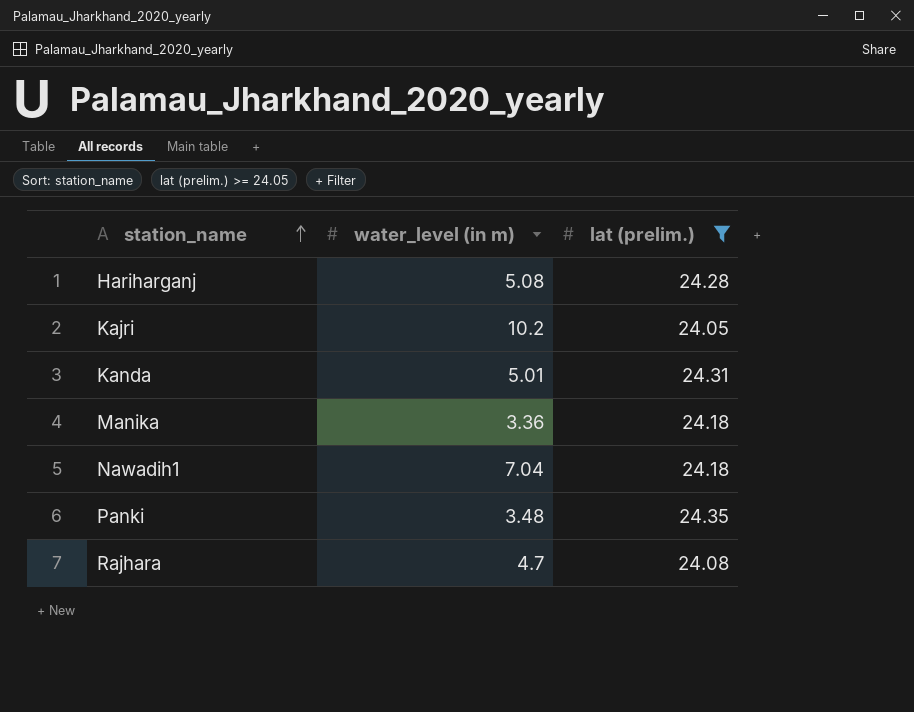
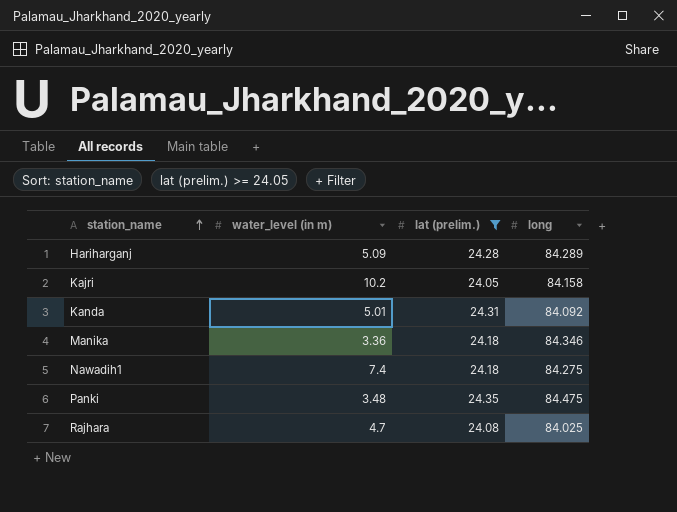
column long | position: none -> 4
Hariharganj | water_level (in m): 5.08 -> 5.09
Nawadih1 | water_level (in m): 7.04 -> 7.4

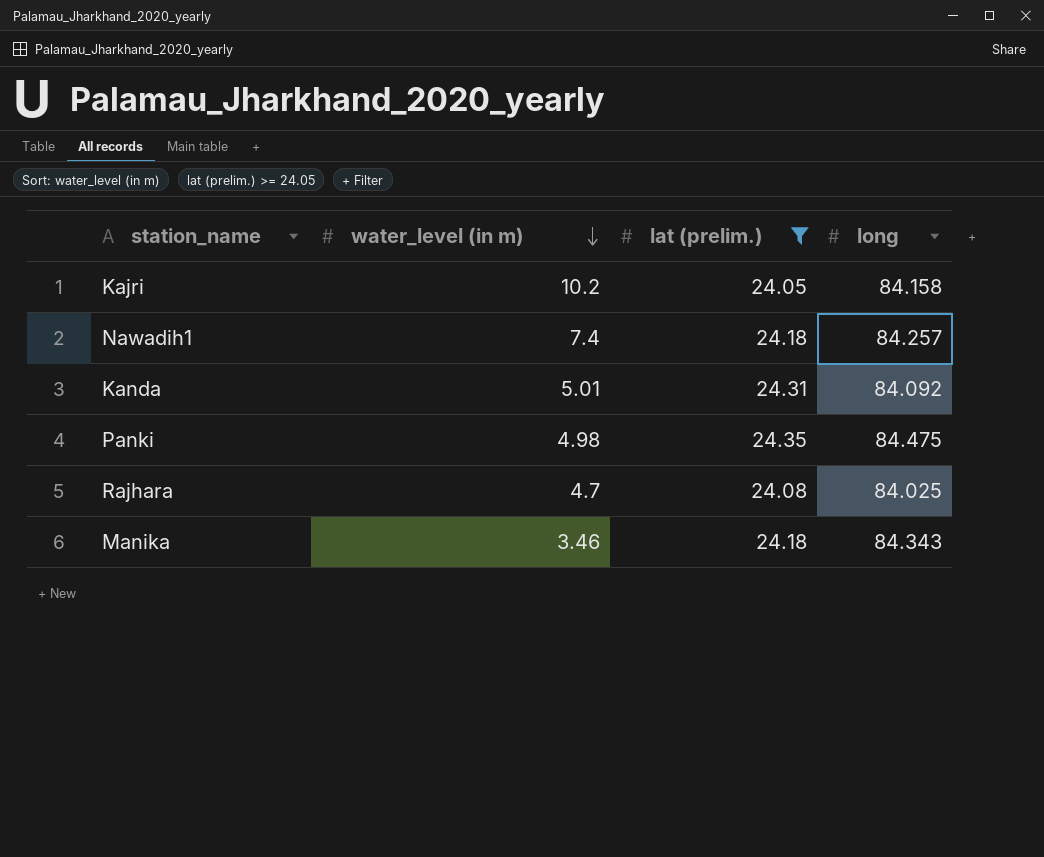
row order: station_name ascending -> water_level (in m) descending
row Hariharganj: 5.09 | 24.28 | 84.289 -> none
Nawadih1 | long: 84.275 -> 84.257
Panki | water_level (in m): 3.48 -> 4.98
Manika | water_level (in m): 3.36 -> 3.46
Manika | long: 84.346 -> 84.343

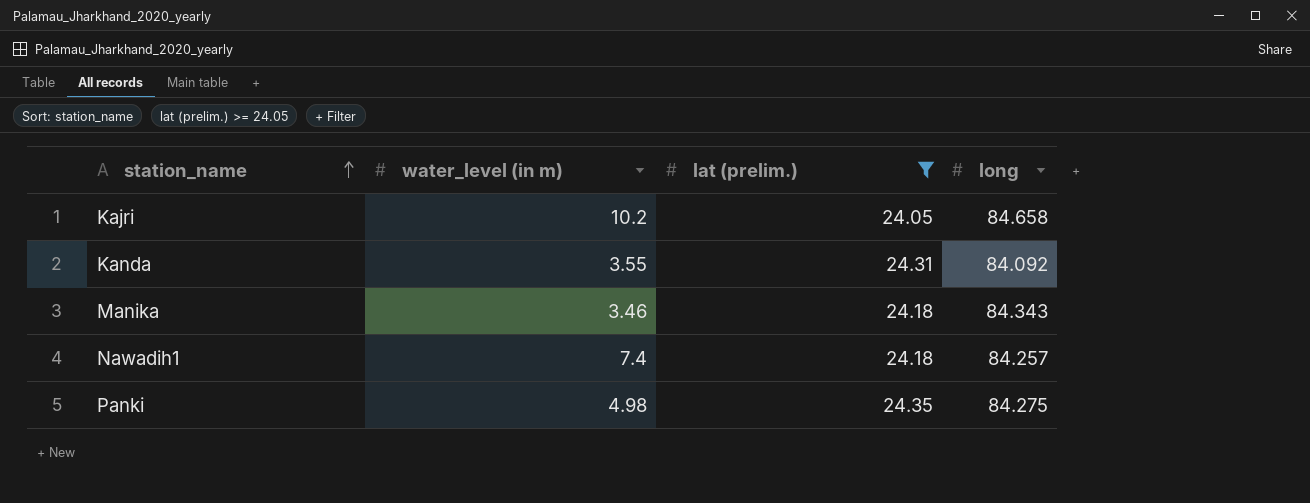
row order: water_level (in m) descending -> station_name ascending
row Rajhara: 4.7 | 24.08 | 84.025 -> none
Kajri | long: 84.158 -> 84.658
Kanda | water_level (in m): 5.01 -> 3.55
Panki | long: 84.475 -> 84.275

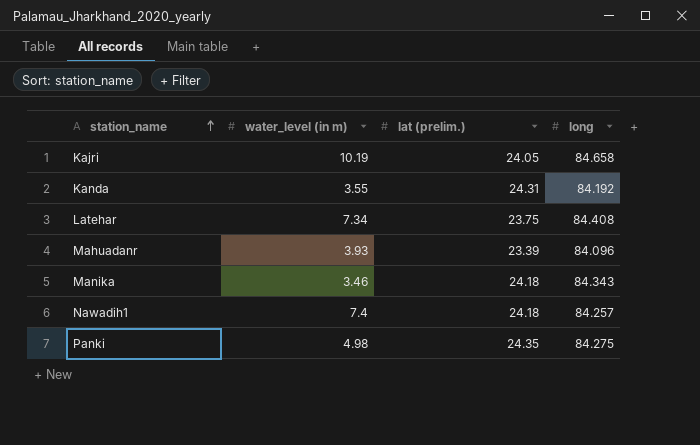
filter: lat (prelim.) >= 24.05 -> none
Kajri | water_level (in m): 10.2 -> 10.19
Kanda | long: 84.092 -> 84.192

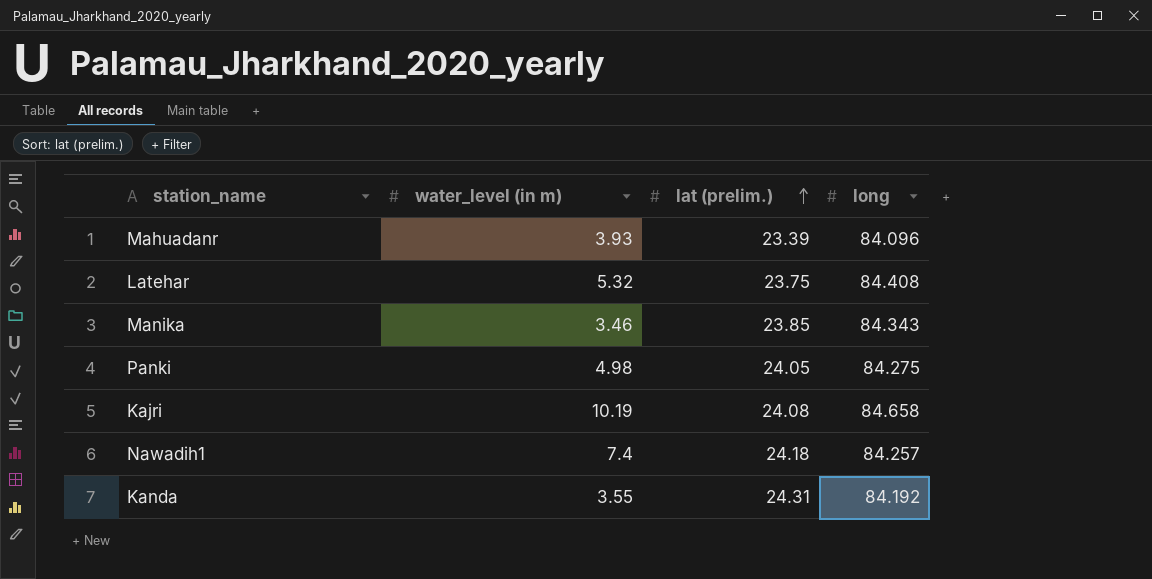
row order: station_name ascending -> lat (prelim.) ascending
Latehar | water_level (in m): 7.34 -> 5.32
Manika | lat (prelim.): 24.18 -> 23.85
Panki | lat (prelim.): 24.35 -> 24.05
Kajri | lat (prelim.): 24.05 -> 24.08

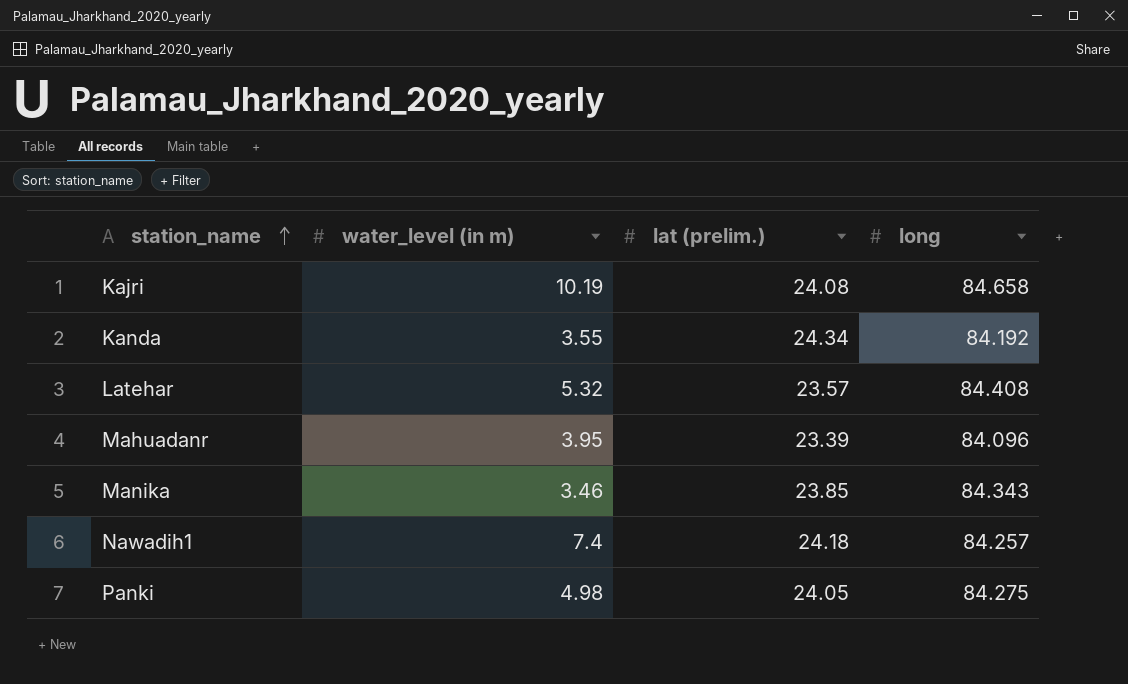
row order: lat (prelim.) ascending -> station_name ascending
Kanda | lat (prelim.): 24.31 -> 24.34
Latehar | lat (prelim.): 23.75 -> 23.57
Mahuadanr | water_level (in m): 3.93 -> 3.95

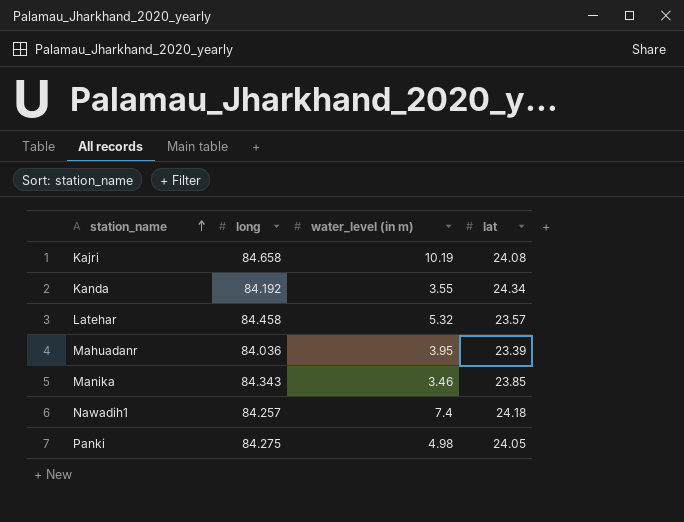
column long | position: 4 -> 2
column name: lat (prelim.) -> lat
Latehar | long: 84.408 -> 84.458
Mahuadanr | long: 84.096 -> 84.036

